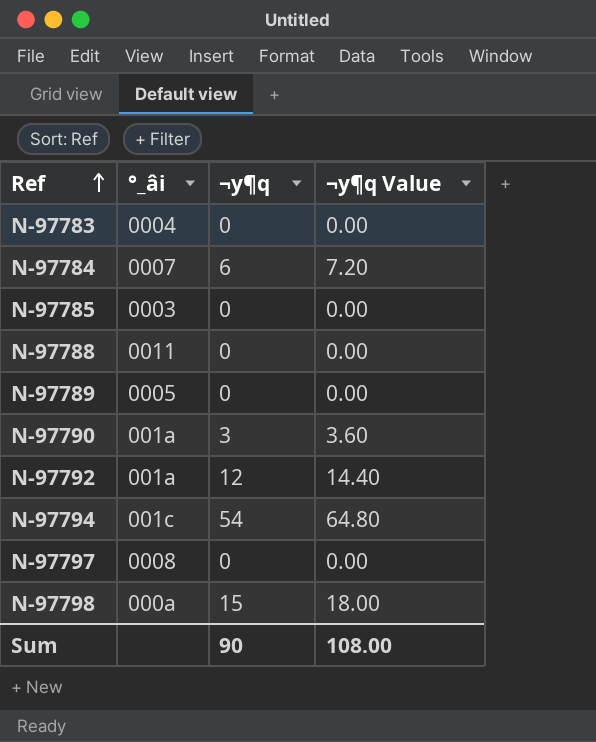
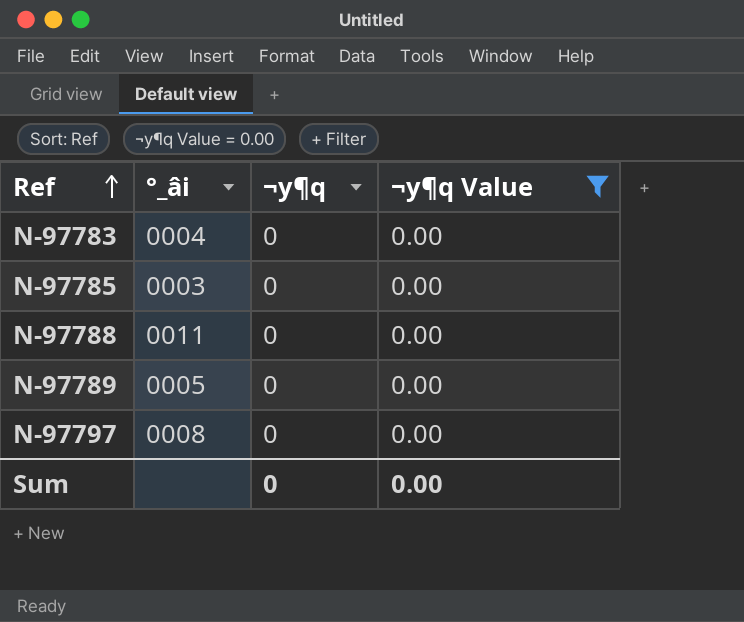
filter: none -> ¬y¶q Value = 0.00
Sum | ¬y¶q: 90 -> 0
Sum | ¬y¶q Value: 108.00 -> 0.00

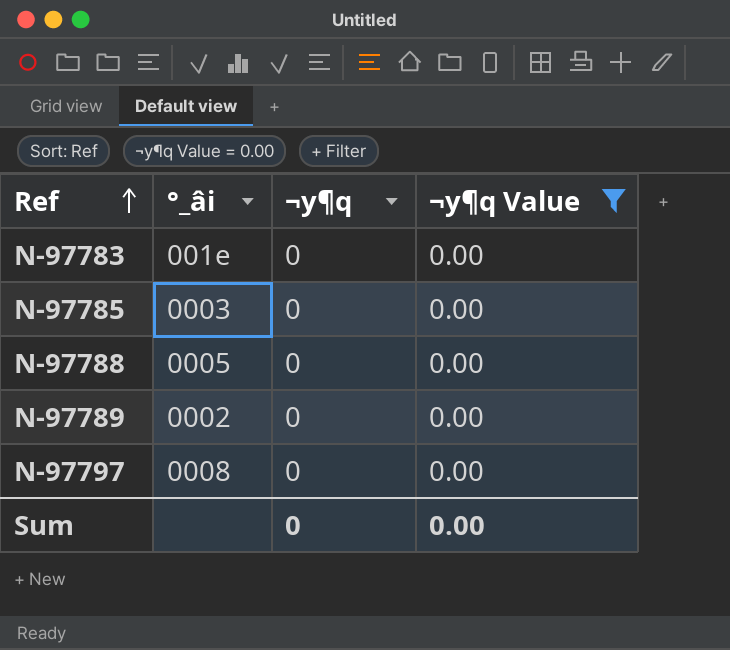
N-97783 | °_âi: 0004 -> 001e
N-97788 | °_âi: 0011 -> 0005
N-97789 | °_âi: 0005 -> 0002

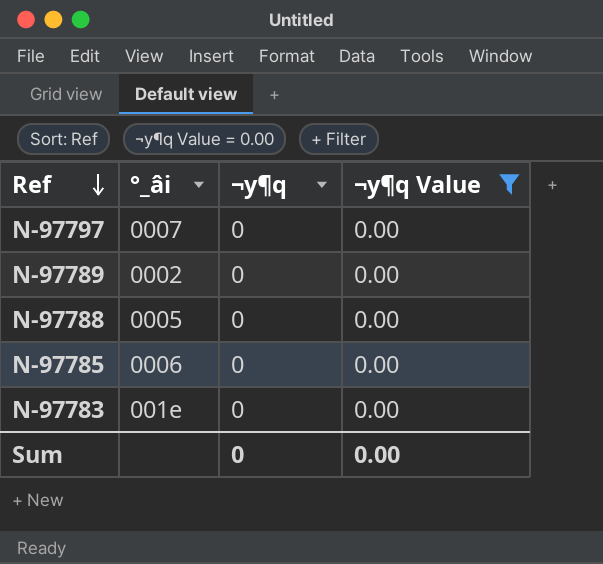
row order: Ref ascending -> Ref descending
N-97797 | °_âi: 0008 -> 0007
N-97785 | °_âi: 0003 -> 0006

